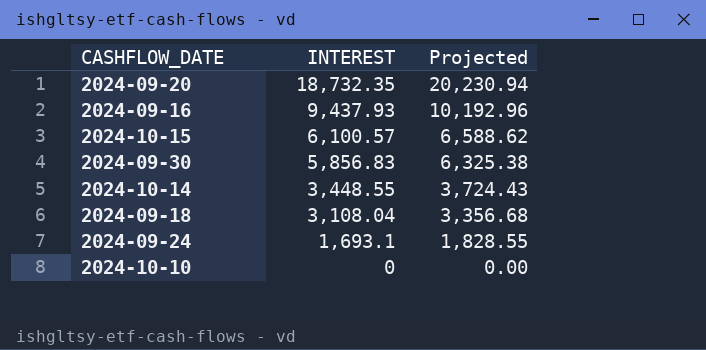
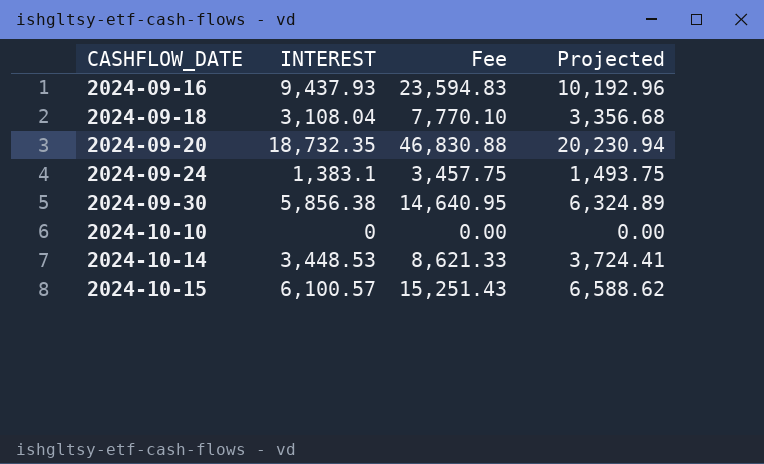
row order: INTEREST descending -> CASHFLOW_DATE ascending
column Fee | formula: none -> [INTEREST] * 2.5
2024-09-24 | INTEREST: 1,693.1 -> 1,383.1
2024-09-24 | Projected: 1,828.55 -> 1,493.75
2024-09-30 | INTEREST: 5,856.83 -> 5,856.38
2024-09-30 | Projected: 6,325.38 -> 6,324.89
2024-10-14 | INTEREST: 3,448.55 -> 3,448.53
2024-10-14 | Projected: 3,724.43 -> 3,724.41

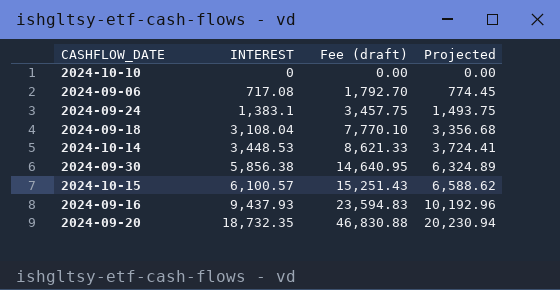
row order: CASHFLOW_DATE ascending -> INTEREST ascending
column name: Fee -> Fee (draft)
row 2024-09-06: none -> 717.08 | 1,792.70 | 774.45

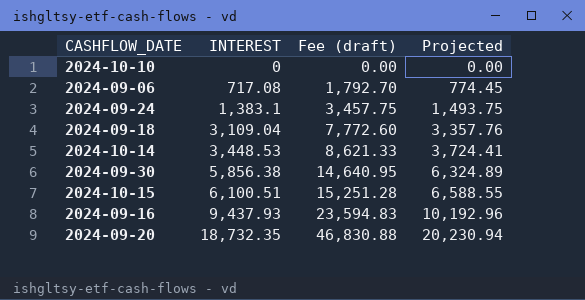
2024-09-18 | INTEREST: 3,108.04 -> 3,109.04
2024-09-18 | Fee (draft): 7,770.10 -> 7,772.60
2024-09-18 | Projected: 3,356.68 -> 3,357.76
2024-10-15 | INTEREST: 6,100.57 -> 6,100.51
2024-10-15 | Fee (draft): 15,251.43 -> 15,251.28
2024-10-15 | Projected: 6,588.62 -> 6,588.55

